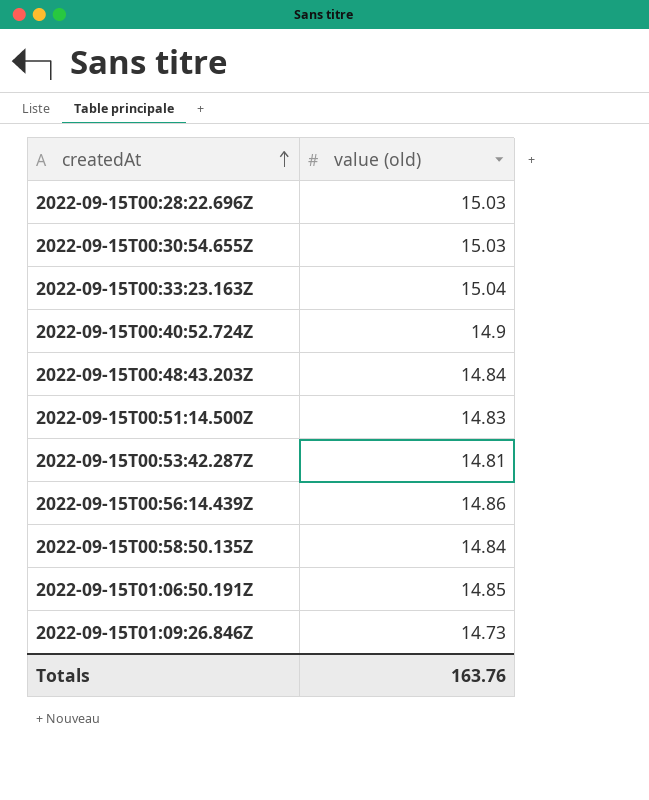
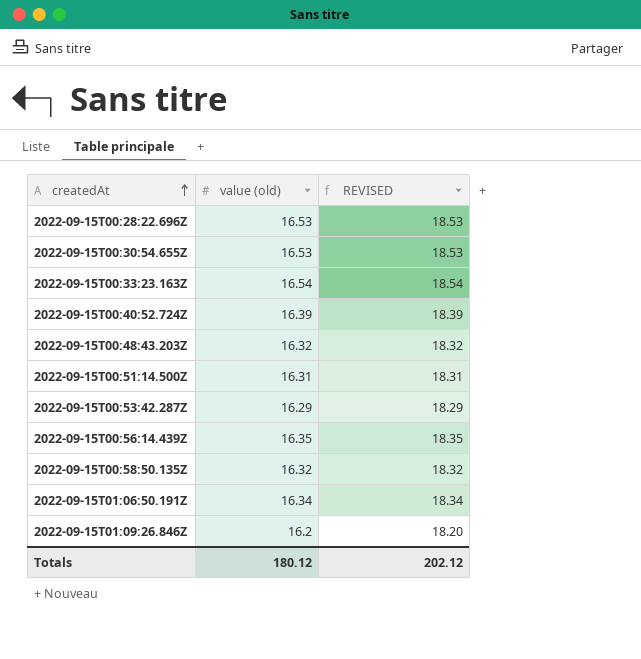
column REVISED | formula: none -> [value (old)] + 2
2022-09-15T00:28:22.696Z | value (old): 15.03 -> 16.53
2022-09-15T00:30:54.655Z | value (old): 15.03 -> 16.53
2022-09-15T00:33:23.163Z | value (old): 15.04 -> 16.54
2022-09-15T00:40:52.724Z | value (old): 14.9 -> 16.39
2022-09-15T00:48:43.203Z | value (old): 14.84 -> 16.32
2022-09-15T00:51:14.500Z | value (old): 14.83 -> 16.31
2022-09-15T00:53:42.287Z | value (old): 14.81 -> 16.29
2022-09-15T00:56:14.439Z | value (old): 14.86 -> 16.35
2022-09-15T00:58:50.135Z | value (old): 14.84 -> 16.32
2022-09-15T01:06:50.191Z | value (old): 14.85 -> 16.34
2022-09-15T01:09:26.846Z | value (old): 14.73 -> 16.2
Totals | value (old): 163.76 -> 180.12

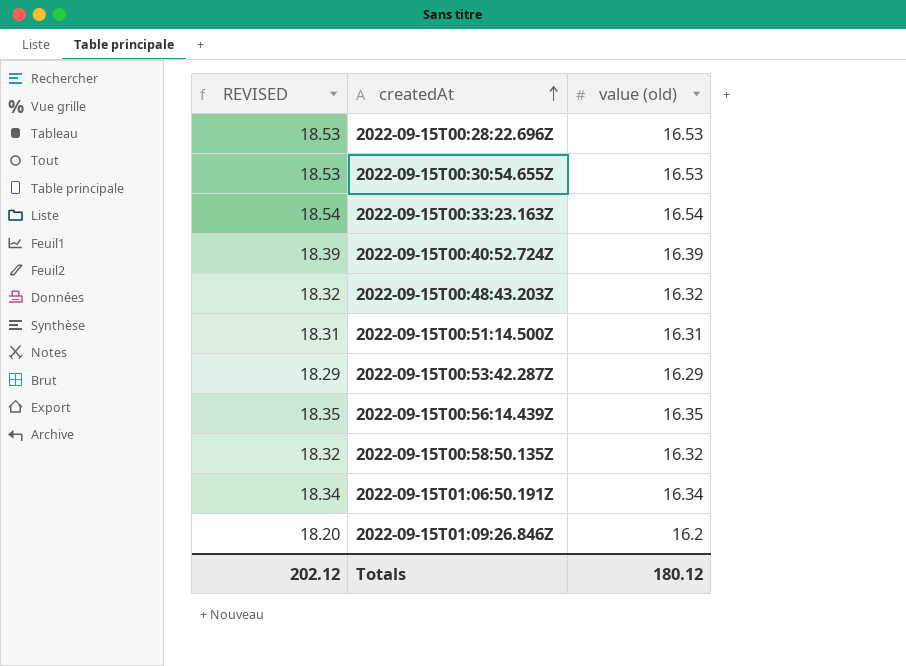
column REVISED | position: 3 -> 1

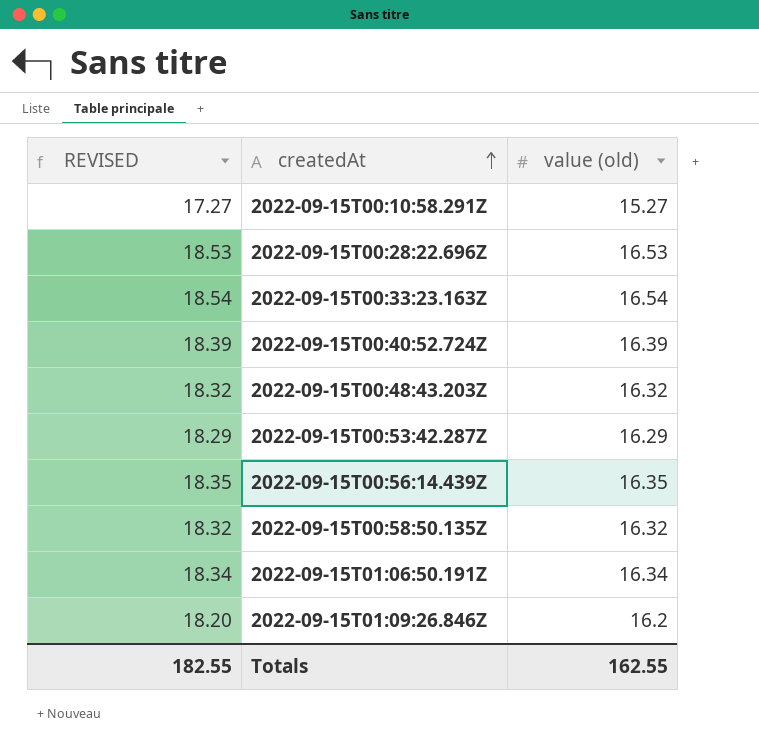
row 2022-09-15T00:30:54.655Z: 18.53 | 16.53 -> none
row 2022-09-15T00:51:14.500Z: 18.31 | 16.31 -> none
row 2022-09-15T00:10:58.291Z: none -> 17.27 | 15.27
Totals | REVISED: 202.12 -> 182.55
Totals | value (old): 180.12 -> 162.55

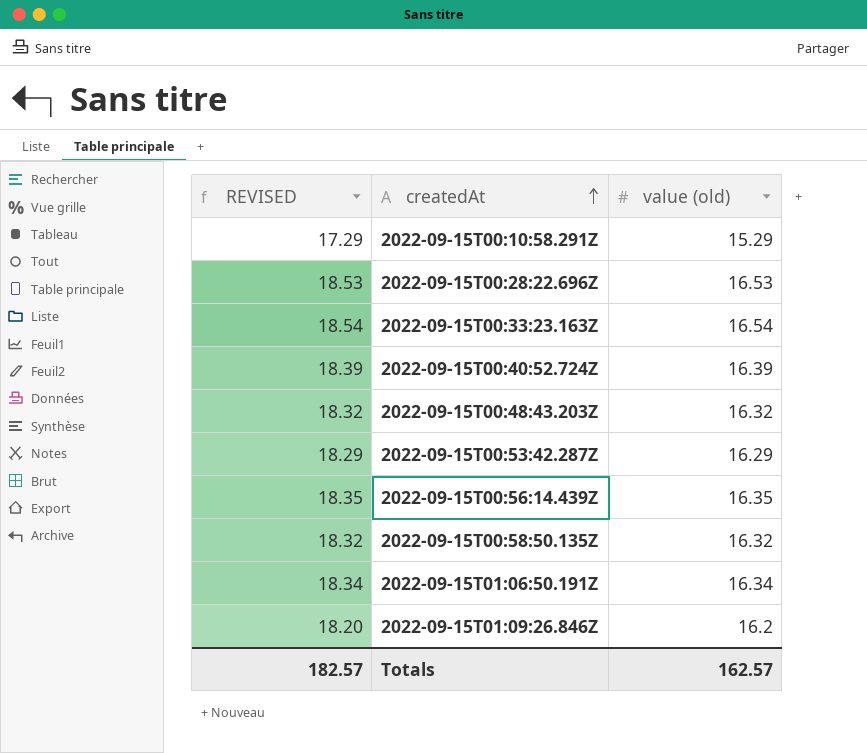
2022-09-15T00:10:58.291Z | REVISED: 17.27 -> 17.29
2022-09-15T00:10:58.291Z | value (old): 15.27 -> 15.29
Totals | REVISED: 182.55 -> 182.57
Totals | value (old): 162.55 -> 162.57

